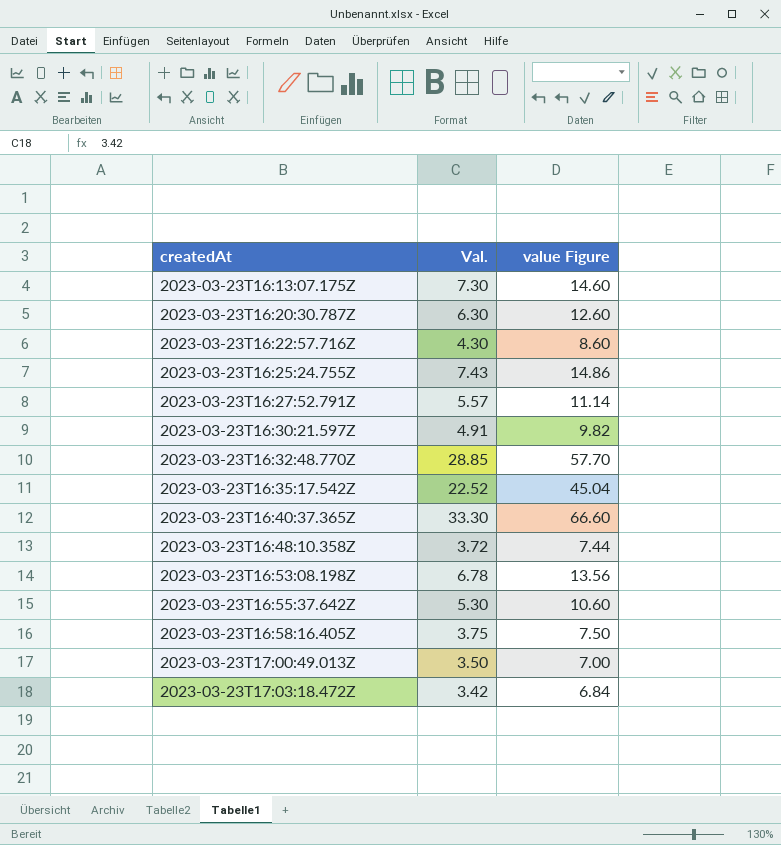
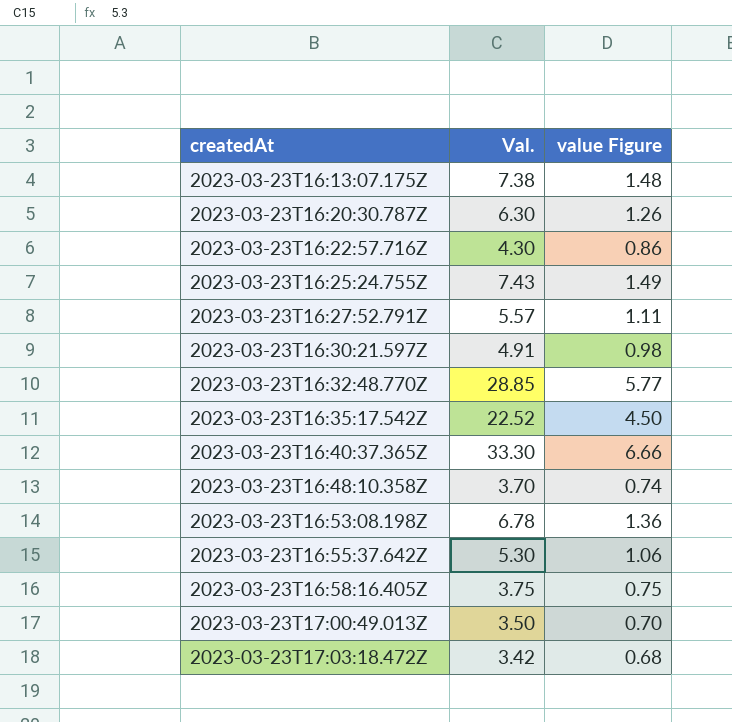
column value Figure | formula: [Val.] * 2 -> [Val.] * 0.2
2023-03-23T16:13:07.175Z | Val.: 7.30 -> 7.38
2023-03-23T16:48:10.358Z | Val.: 3.72 -> 3.70

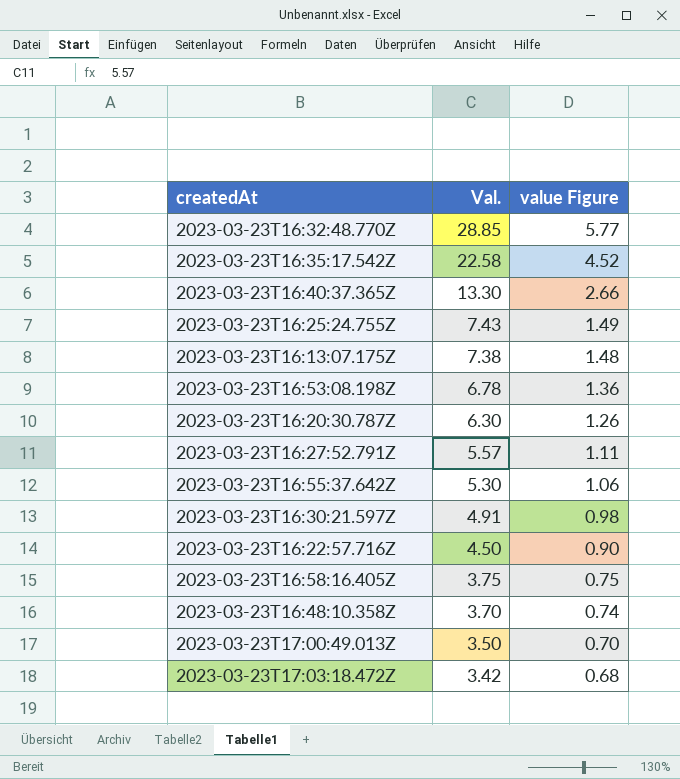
row order: createdAt ascending -> Val. descending
2023-03-23T16:35:17.542Z | Val.: 22.52 -> 22.58
2023-03-23T16:35:17.542Z | value Figure: 4.50 -> 4.52
2023-03-23T16:40:37.365Z | Val.: 33.30 -> 13.30
2023-03-23T16:40:37.365Z | value Figure: 6.66 -> 2.66
2023-03-23T16:22:57.716Z | Val.: 4.30 -> 4.50
2023-03-23T16:22:57.716Z | value Figure: 0.86 -> 0.90

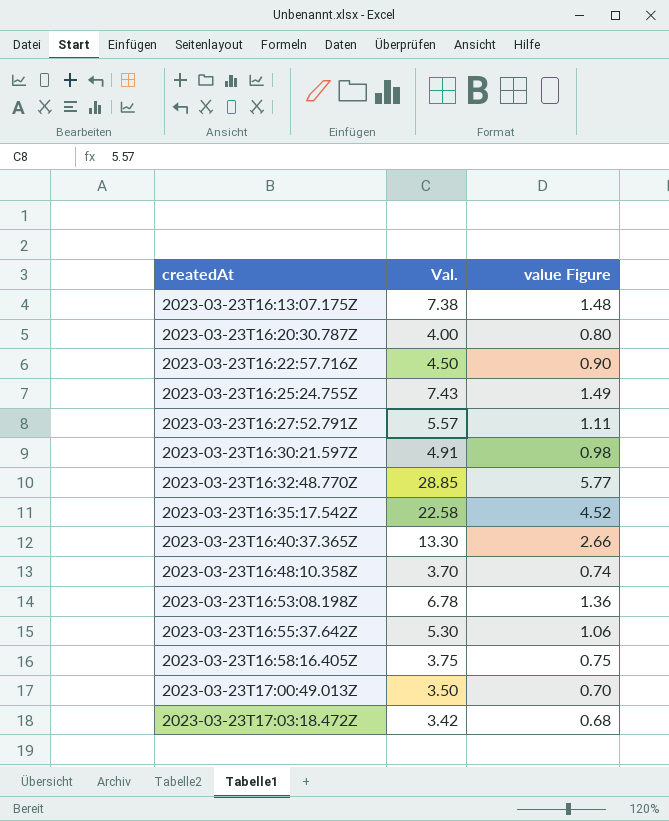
row order: Val. descending -> createdAt ascending
2023-03-23T16:20:30.787Z | Val.: 6.30 -> 4.00
2023-03-23T16:20:30.787Z | value Figure: 1.26 -> 0.80

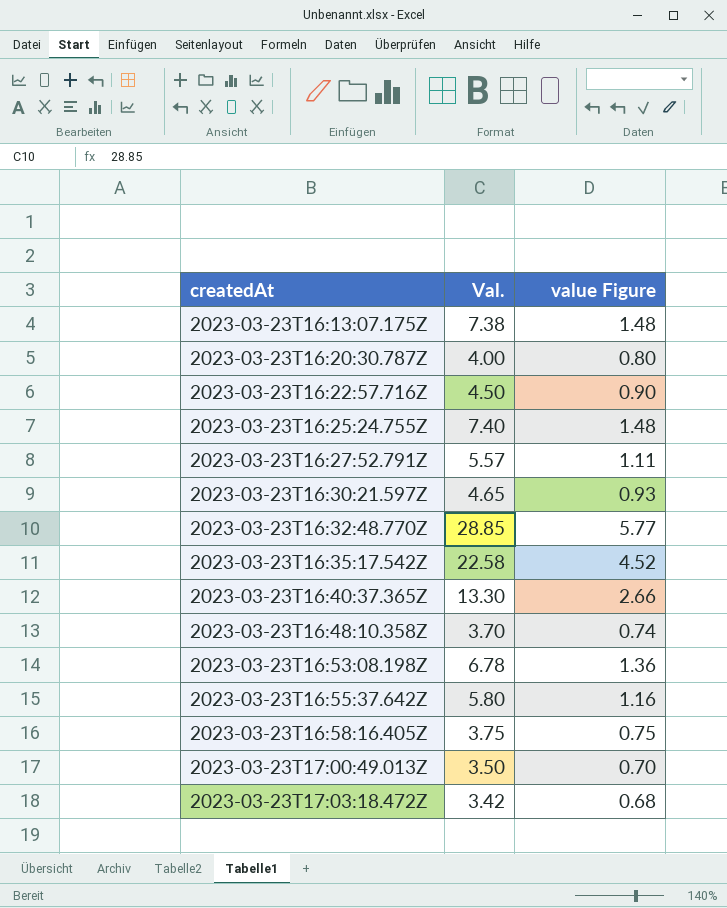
2023-03-23T16:25:24.755Z | Val.: 7.43 -> 7.40
2023-03-23T16:25:24.755Z | value Figure: 1.49 -> 1.48
2023-03-23T16:30:21.597Z | Val.: 4.91 -> 4.65
2023-03-23T16:30:21.597Z | value Figure: 0.98 -> 0.93
2023-03-23T16:55:37.642Z | Val.: 5.30 -> 5.80
2023-03-23T16:55:37.642Z | value Figure: 1.06 -> 1.16

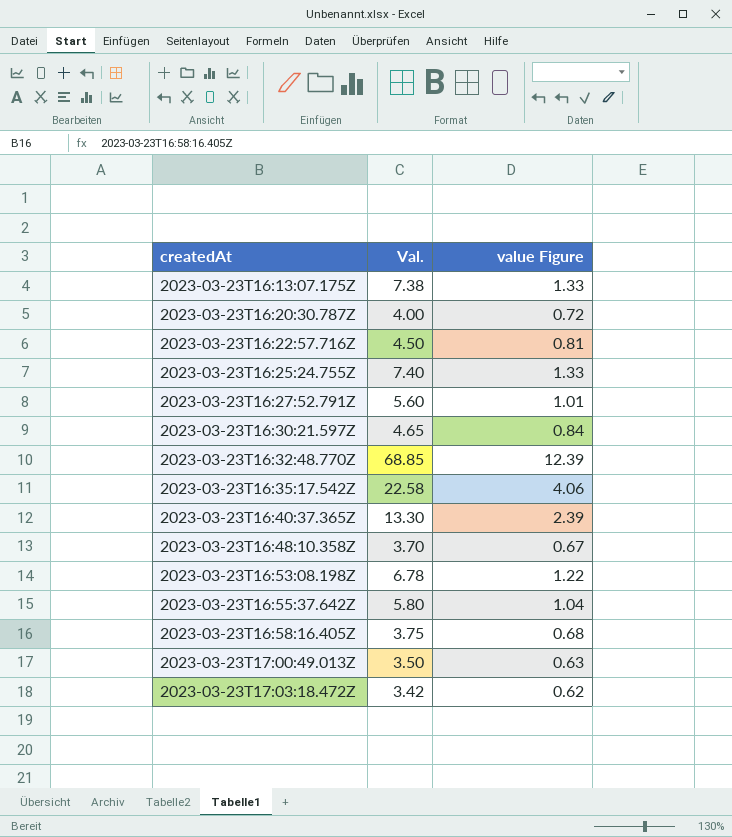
column value Figure | formula: [Val.] * 0.2 -> [Val.] * 0.18
2023-03-23T16:27:52.791Z | Val.: 5.57 -> 5.60
2023-03-23T16:32:48.770Z | Val.: 28.85 -> 68.85

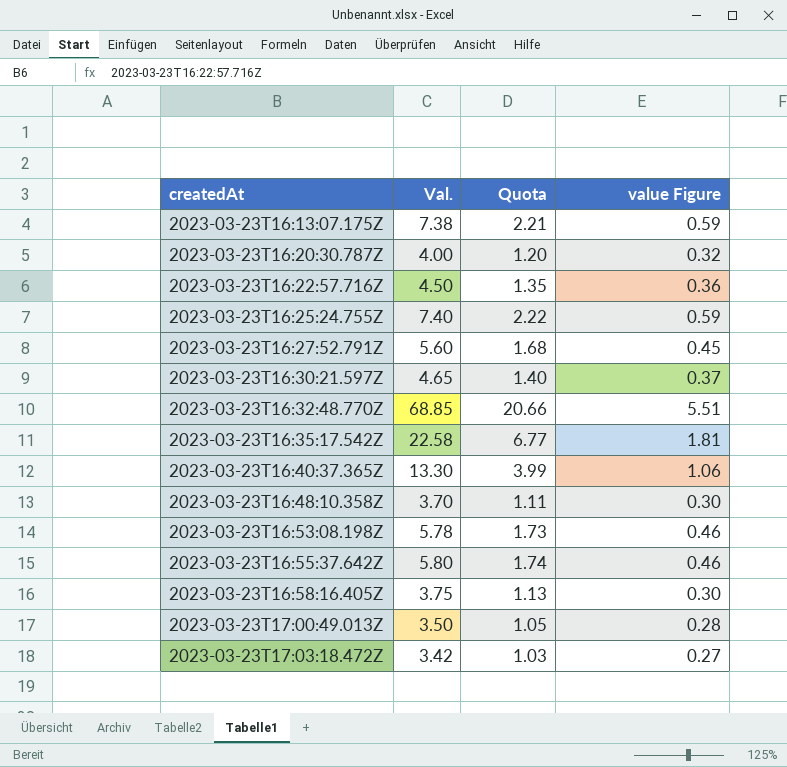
column Quota | formula: none -> [Val.] * 0.3
column value Figure | formula: [Val.] * 0.18 -> [Val.] * 0.08
2023-03-23T16:53:08.198Z | Val.: 6.78 -> 5.78

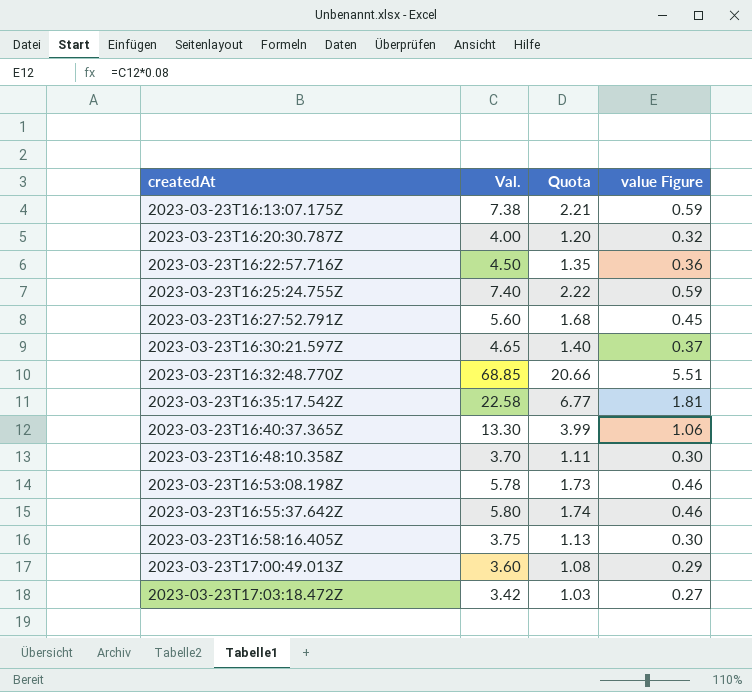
2023-03-23T17:00:49.013Z | Val.: 3.50 -> 3.60
2023-03-23T17:00:49.013Z | Quota: 1.05 -> 1.08
2023-03-23T17:00:49.013Z | value Figure: 0.28 -> 0.29

